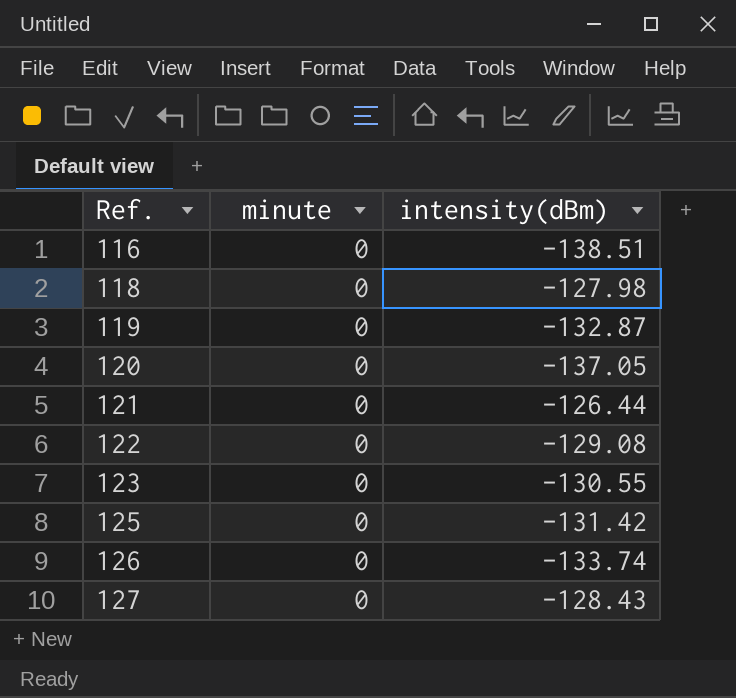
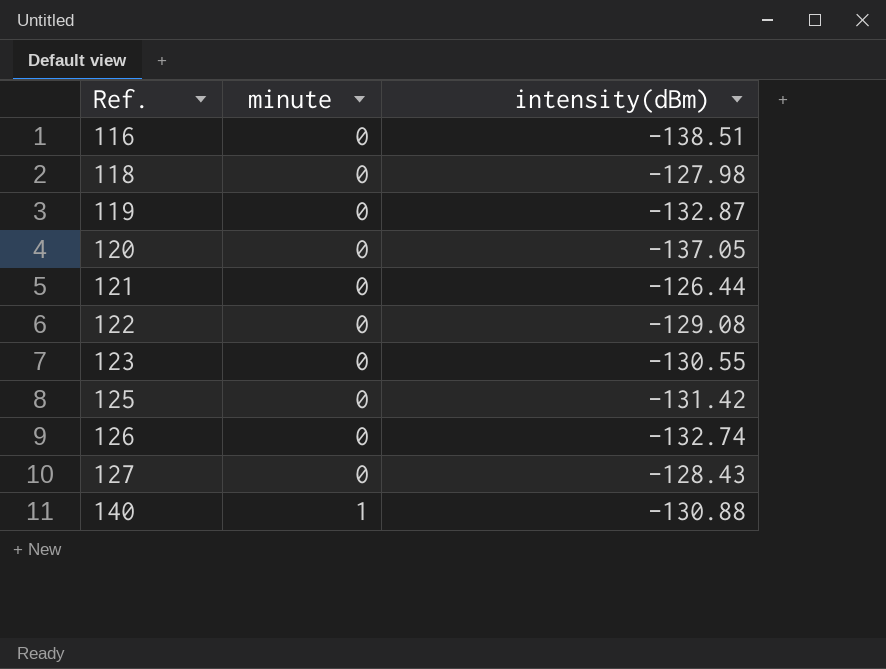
126 | intensity(dBm): -133.74 -> -132.74
row 140: none -> 1 | -130.88

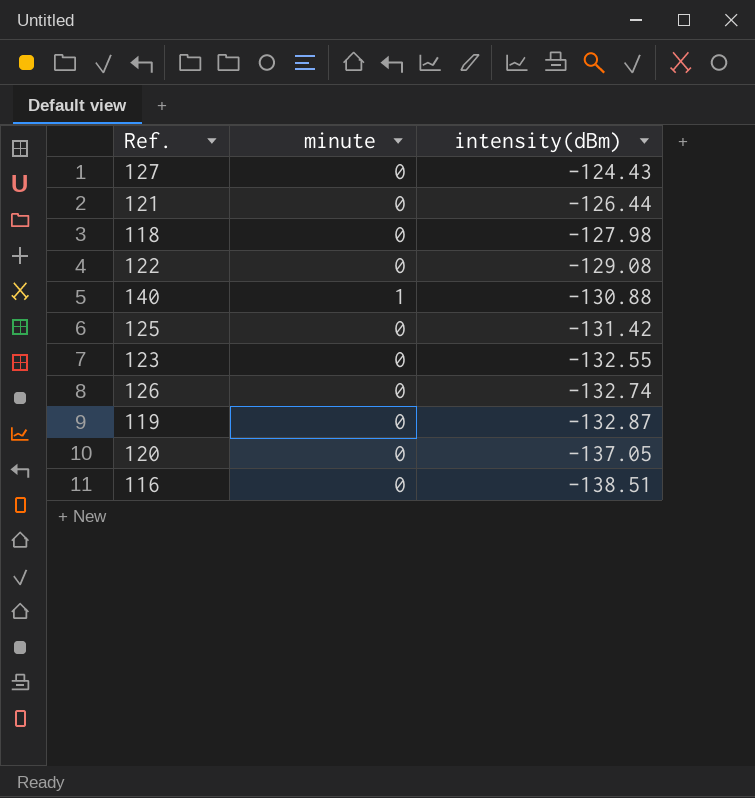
row order: Ref. ascending -> intensity(dBm) descending
127 | intensity(dBm): -128.43 -> -124.43
123 | intensity(dBm): -130.55 -> -132.55

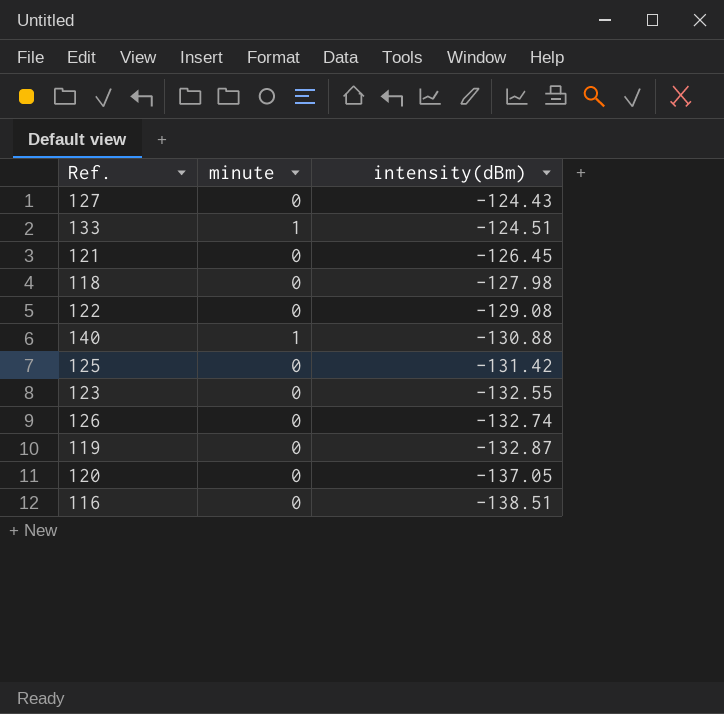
row 133: none -> 1 | -124.51
121 | intensity(dBm): -126.44 -> -126.45

